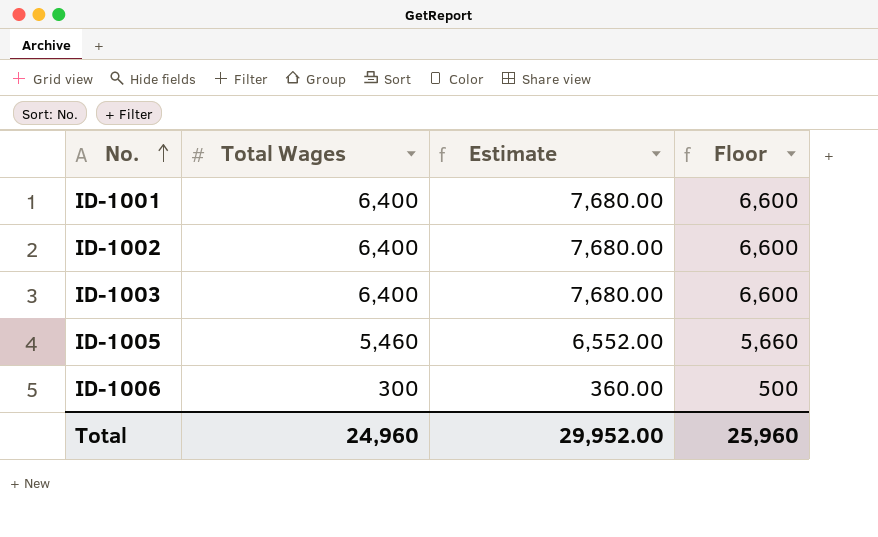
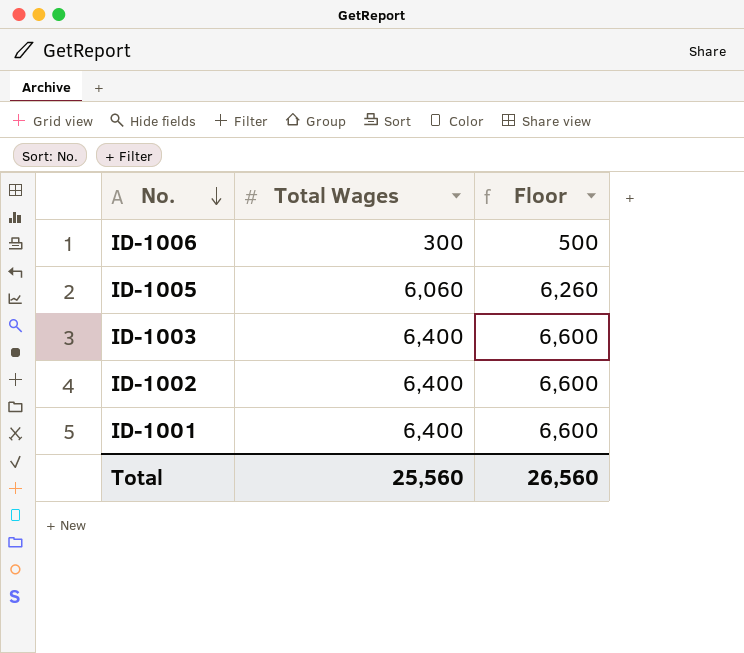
row order: No. ascending -> No. descending
column Estimate | formula: [Total Wages] * 1.2 -> none
ID-1005 | Total Wages: 5,460 -> 6,060
ID-1005 | Floor: 5,660 -> 6,260
Total | Total Wages: 24,960 -> 25,560
Total | Floor: 25,960 -> 26,560

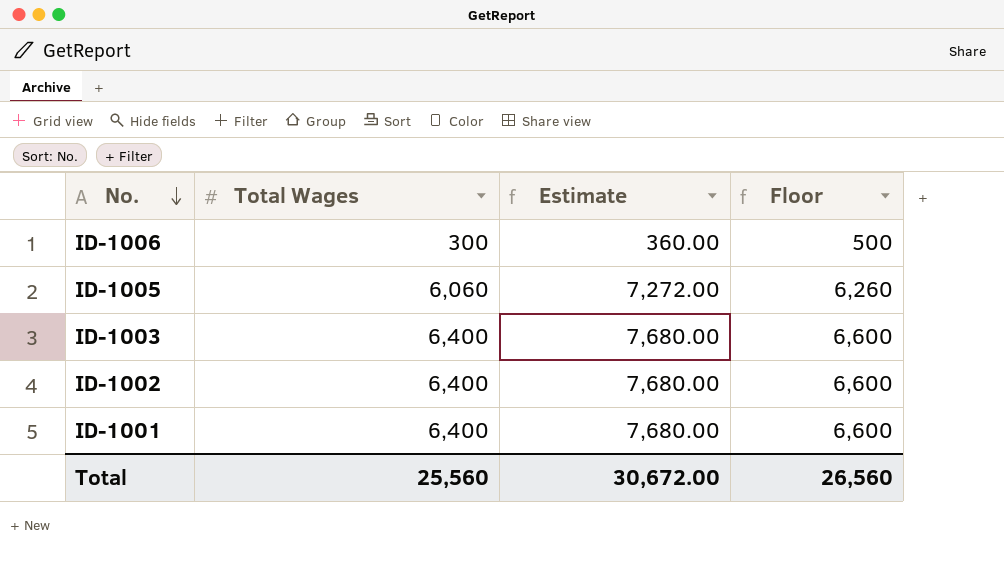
column Estimate | formula: none -> [Total Wages] * 1.2

